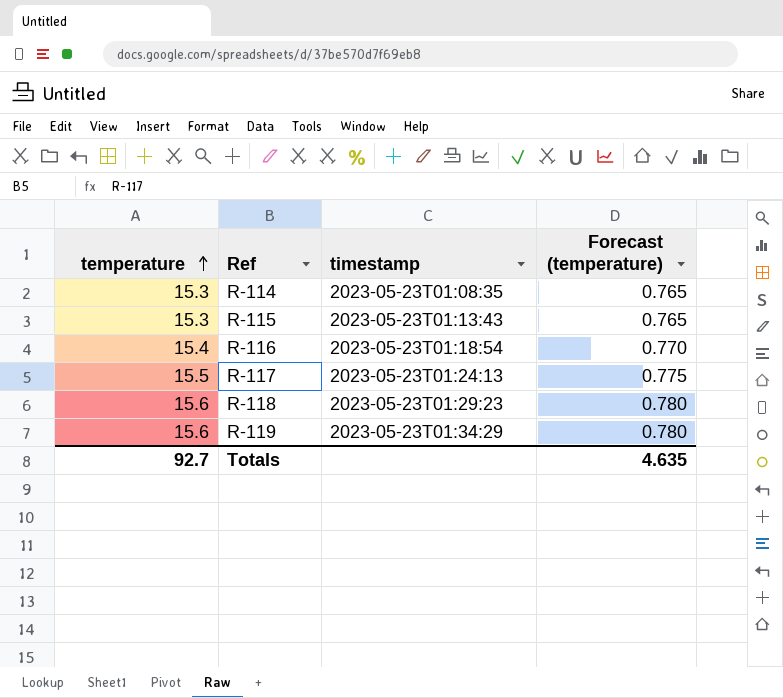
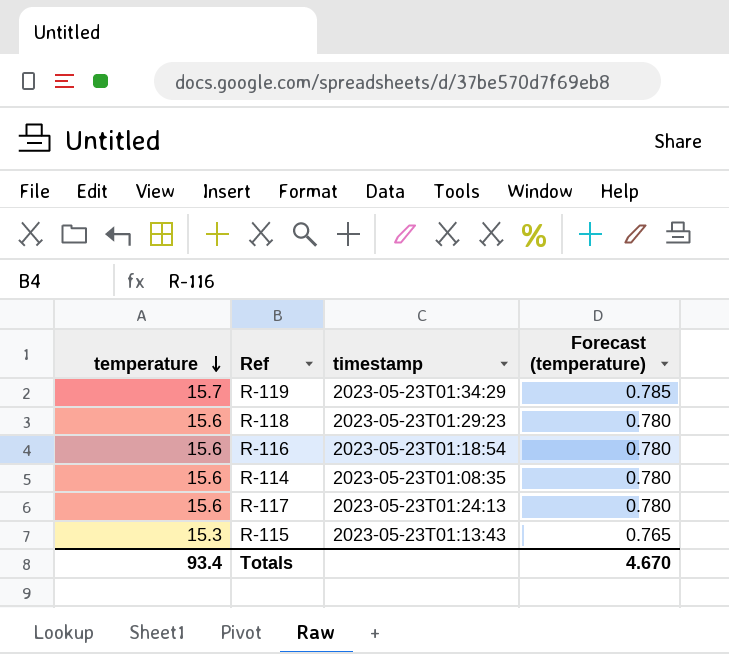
row order: temperature ascending -> temperature descending
R-119 | temperature: 15.6 -> 15.7
R-119 | Forecast (temperature): 0.780 -> 0.785
R-116 | temperature: 15.4 -> 15.6
R-116 | Forecast (temperature): 0.770 -> 0.780
R-114 | temperature: 15.3 -> 15.6
R-114 | Forecast (temperature): 0.765 -> 0.780
R-117 | temperature: 15.5 -> 15.6
R-117 | Forecast (temperature): 0.775 -> 0.780
Totals | temperature: 92.7 -> 93.4
Totals | Forecast (temperature): 4.635 -> 4.670

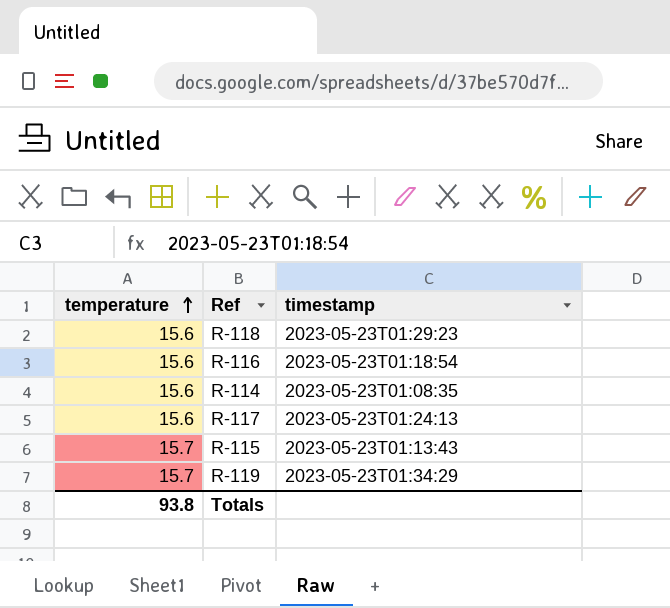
row order: temperature descending -> temperature ascending
column Forecast (temperature) | formula: [temperature] * 0.05 -> none
R-115 | temperature: 15.3 -> 15.7
Totals | temperature: 93.4 -> 93.8

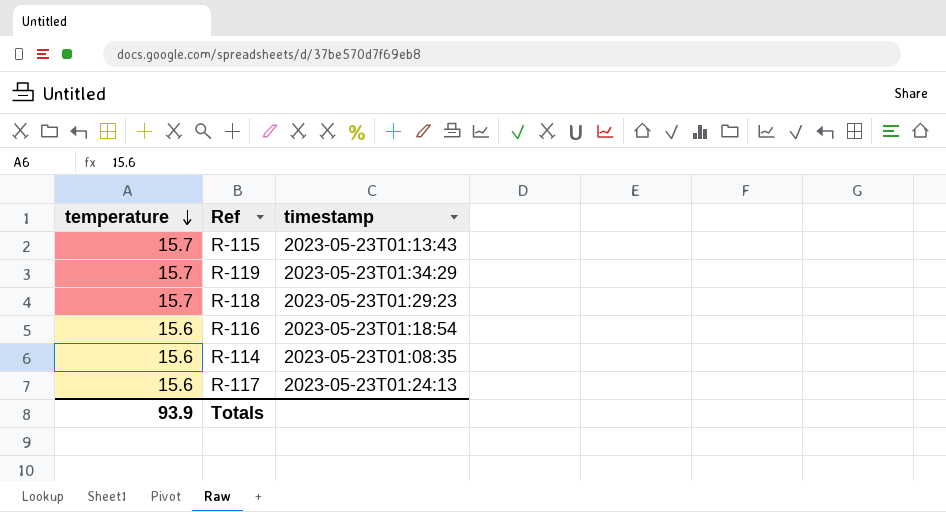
row order: temperature ascending -> temperature descending
R-118 | temperature: 15.6 -> 15.7
Totals | temperature: 93.8 -> 93.9

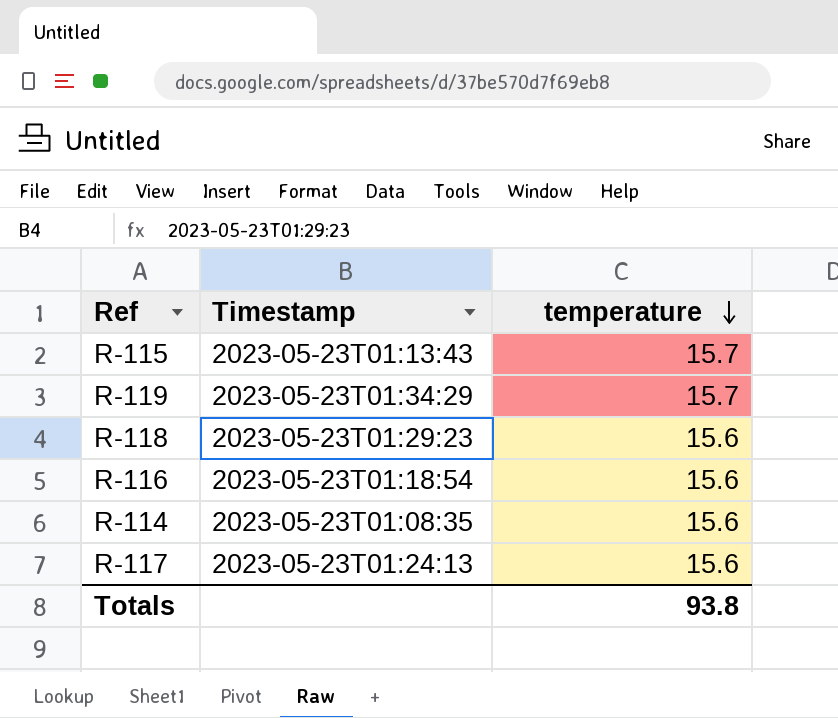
column name: timestamp -> Timestamp
column temperature | position: 1 -> 3
R-118 | temperature: 15.7 -> 15.6
Totals | temperature: 93.9 -> 93.8

